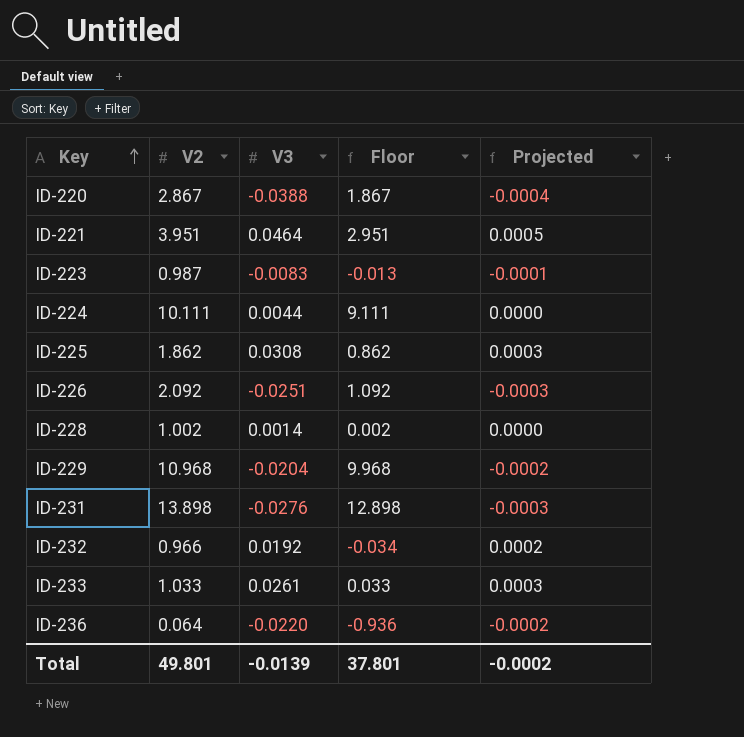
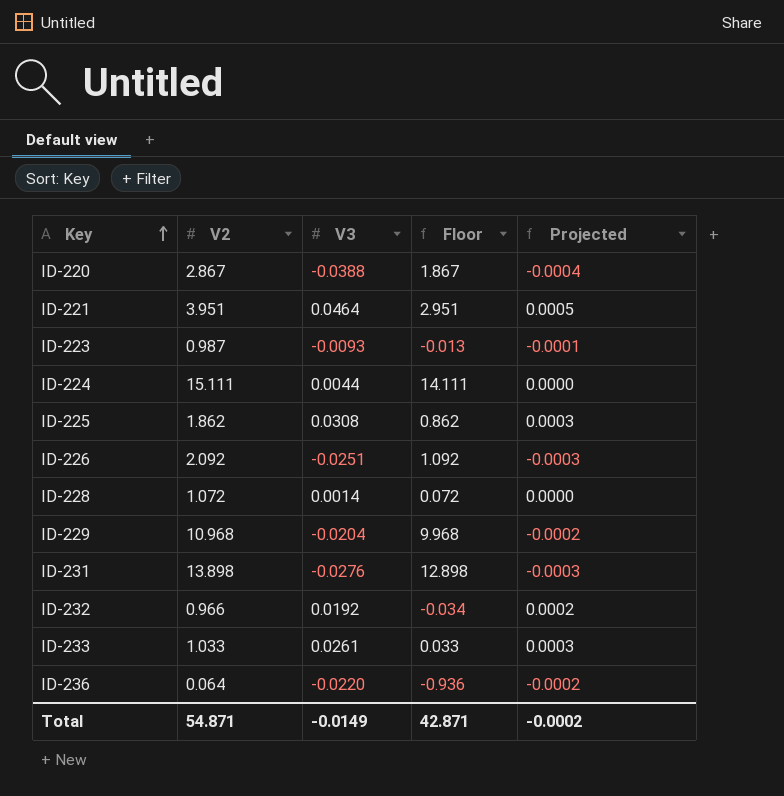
ID-223 | V3: -0.0083 -> -0.0093
ID-224 | V2: 10.111 -> 15.111
ID-224 | Floor: 9.111 -> 14.111
ID-228 | V2: 1.002 -> 1.072
ID-228 | Floor: 0.002 -> 0.072
Total | V2: 49.801 -> 54.871
Total | V3: -0.0139 -> -0.0149
Total | Floor: 37.801 -> 42.871

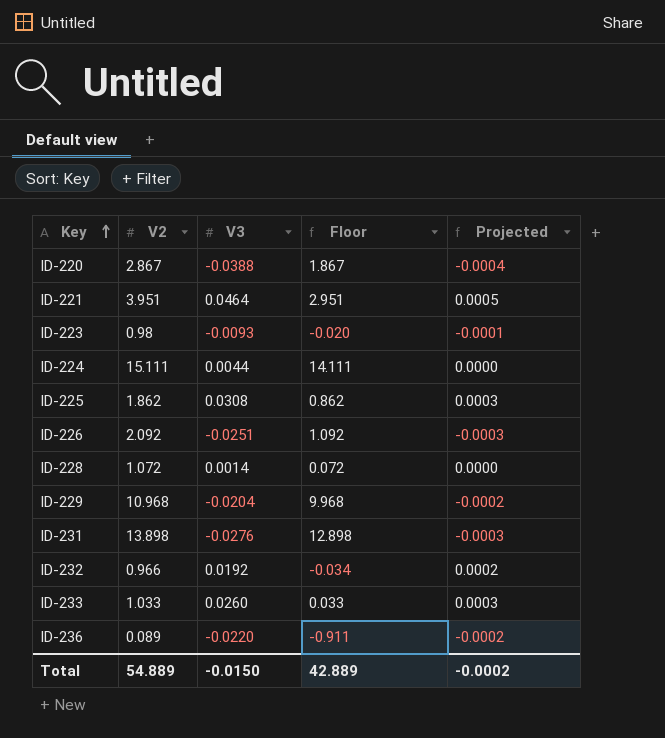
ID-223 | V2: 0.987 -> 0.98
ID-223 | Floor: -0.013 -> -0.020
ID-233 | V3: 0.0261 -> 0.0260
ID-236 | V2: 0.064 -> 0.089
ID-236 | Floor: -0.936 -> -0.911
Total | V2: 54.871 -> 54.889
Total | V3: -0.0149 -> -0.0150
Total | Floor: 42.871 -> 42.889

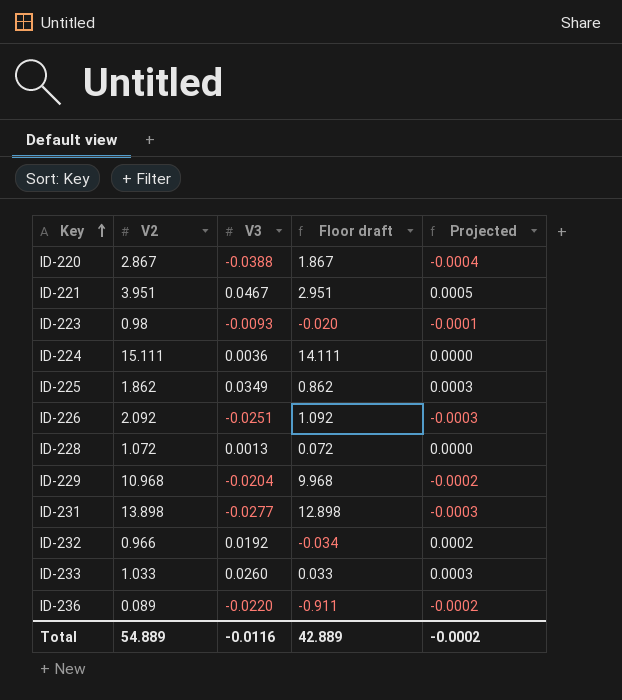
column name: Floor -> Floor draft
ID-221 | V3: 0.0464 -> 0.0467
ID-224 | V3: 0.0044 -> 0.0036
ID-225 | V3: 0.0308 -> 0.0349
ID-228 | V3: 0.0014 -> 0.0013
ID-231 | V3: -0.0276 -> -0.0277
Total | V3: -0.0150 -> -0.0116

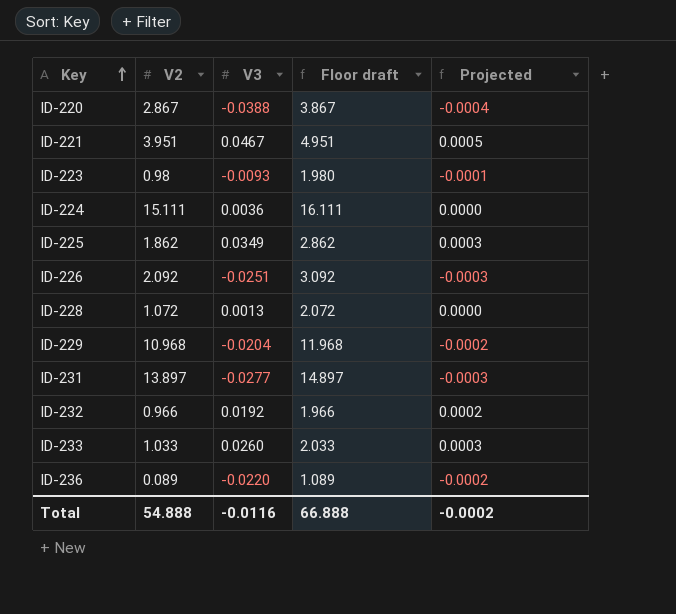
column Floor draft | formula: [V2] - 1 -> [V2] + 1
ID-231 | V2: 13.898 -> 13.897
Total | V2: 54.889 -> 54.888
Total | Floor draft: 42.889 -> 66.888

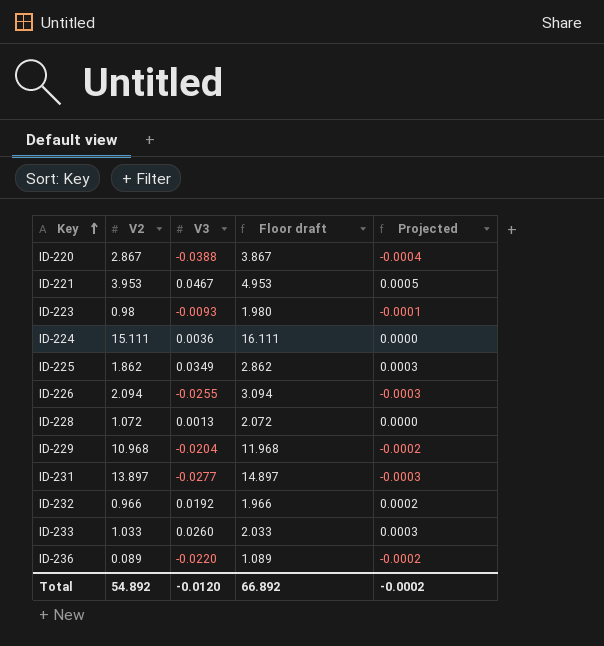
ID-221 | V2: 3.951 -> 3.953
ID-221 | Floor draft: 4.951 -> 4.953
ID-226 | V2: 2.092 -> 2.094
ID-226 | V3: -0.0251 -> -0.0255
ID-226 | Floor draft: 3.092 -> 3.094
Total | V2: 54.888 -> 54.892
Total | V3: -0.0116 -> -0.0120
Total | Floor draft: 66.888 -> 66.892

